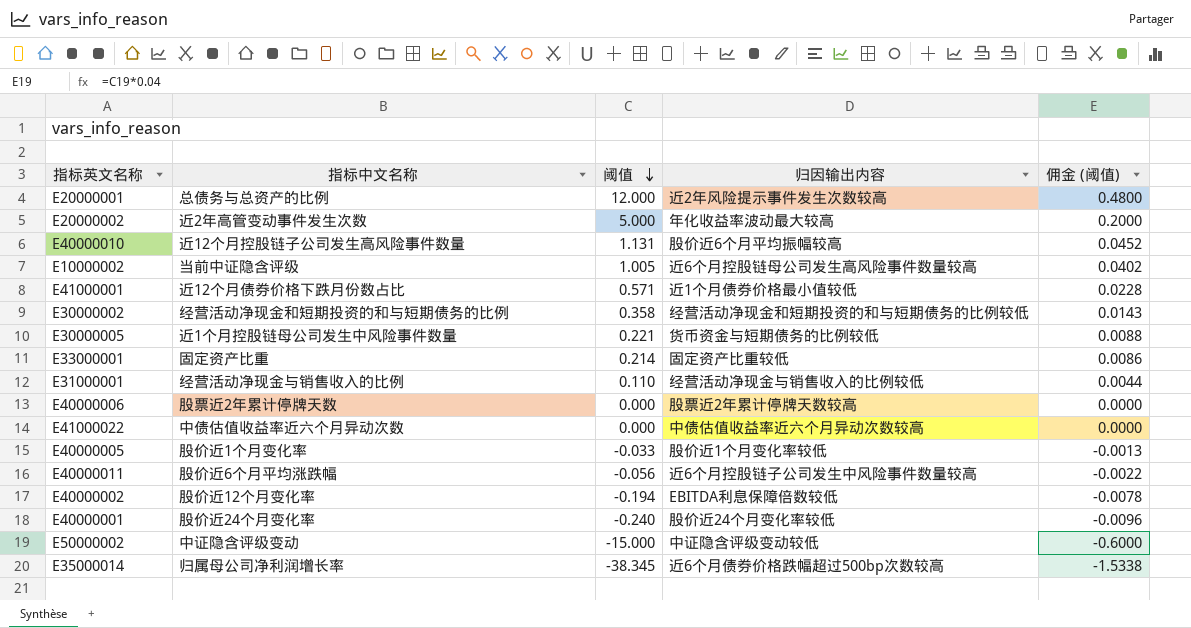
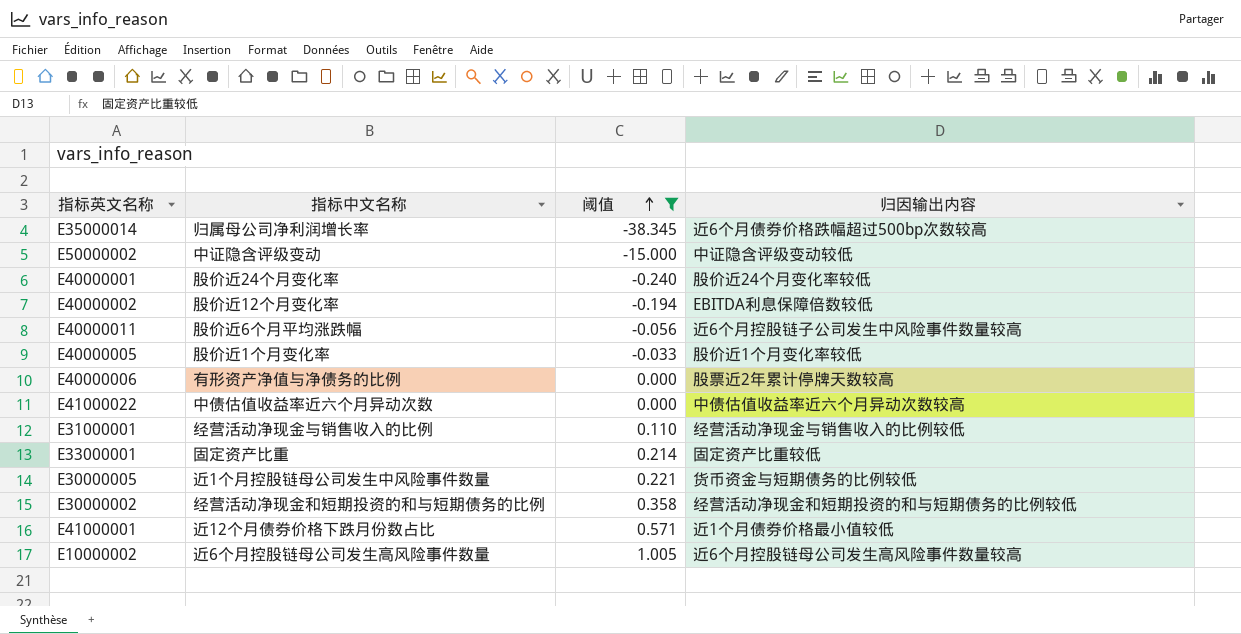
filter: none -> 阈值 <= 1.005
row order: 阈值 descending -> 阈值 ascending
column 佣金 (阈值) | formula: [阈值] * 0.04 -> none
E40000006 | 指标中文名称: 股票近2年累计停牌天数 -> 有形资产净值与净债务的比例
E10000002 | 指标中文名称: 当前中证隐含评级 -> 近6个月控股链母公司发生高风险事件数量

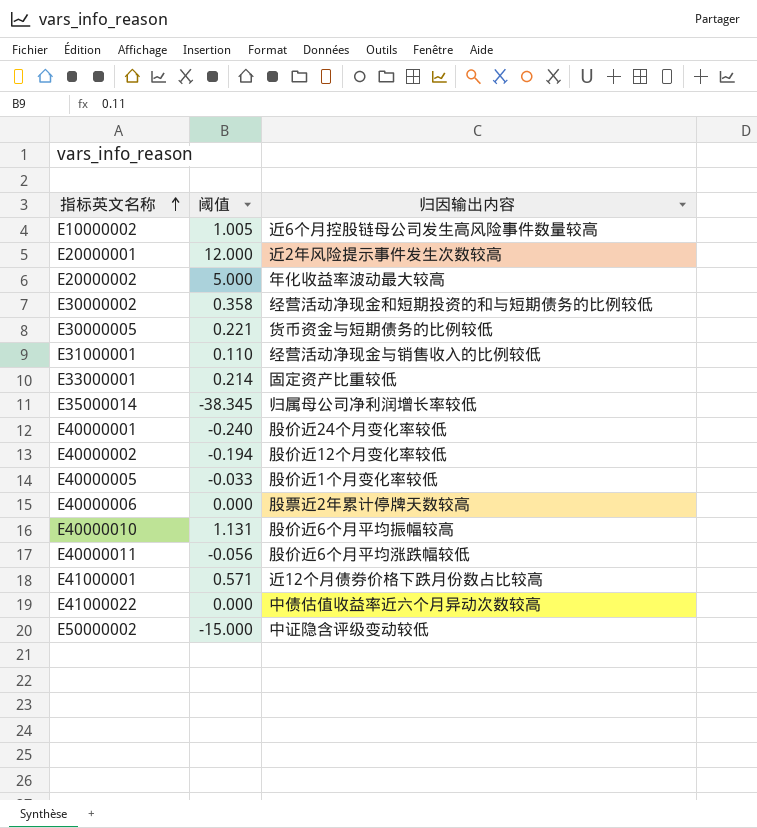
filter: 阈值 <= 1.005 -> none
row order: 阈值 ascending -> 指标英文名称 ascending
column 指标中文名称 | position: 2 -> none
E35000014 | 归因输出内容: 近6个月债券价格跌幅超过500bp次数较高 -> 归属母公司净利润增长率较低
E40000002 | 归因输出内容: EBITDA利息保障倍数较低 -> 股价近12个月变化率较低
E40000011 | 归因输出内容: 近6个月控股链子公司发生中风险事件数量较高 -> 股价近6个月平均涨跌幅较低
E41000001 | 归因输出内容: 近1个月债券价格最小值较低 -> 近12个月债券价格下跌月份数占比较高

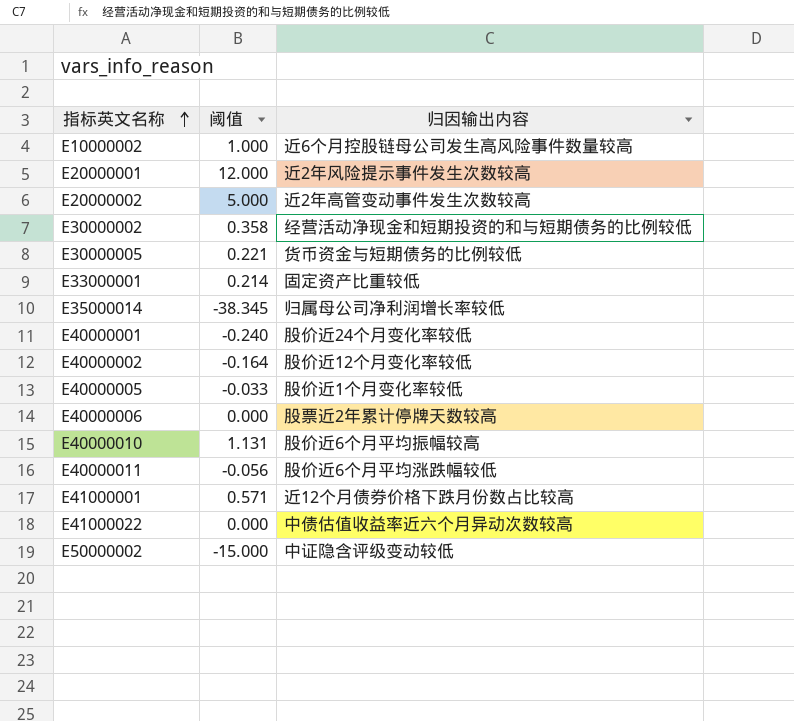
row E31000001: 0.110 | 经营活动净现金与销售收入的比例较低 -> none
E10000002 | 阈值: 1.005 -> 1.000
E20000002 | 归因输出内容: 年化收益率波动最大较高 -> 近2年高管变动事件发生次数较高
E40000002 | 阈值: -0.194 -> -0.164

